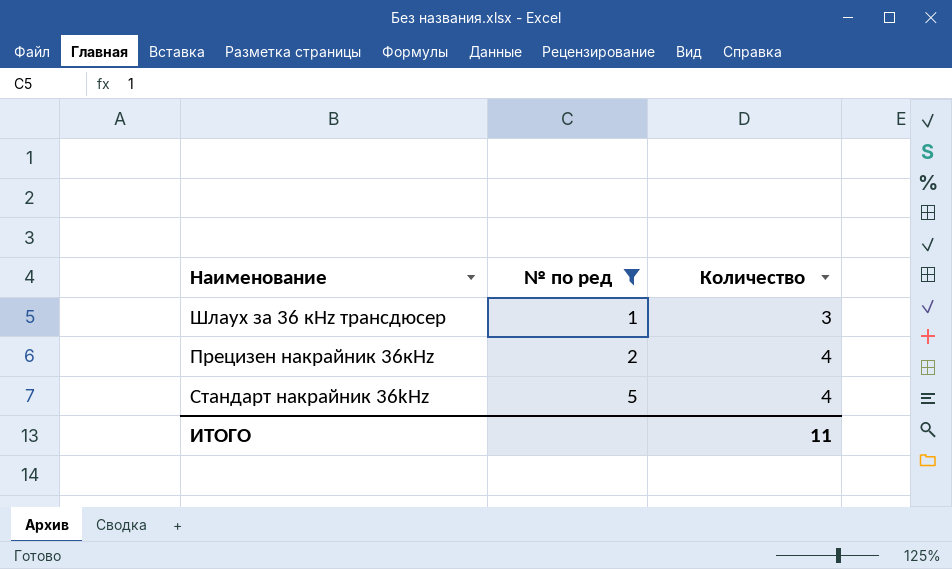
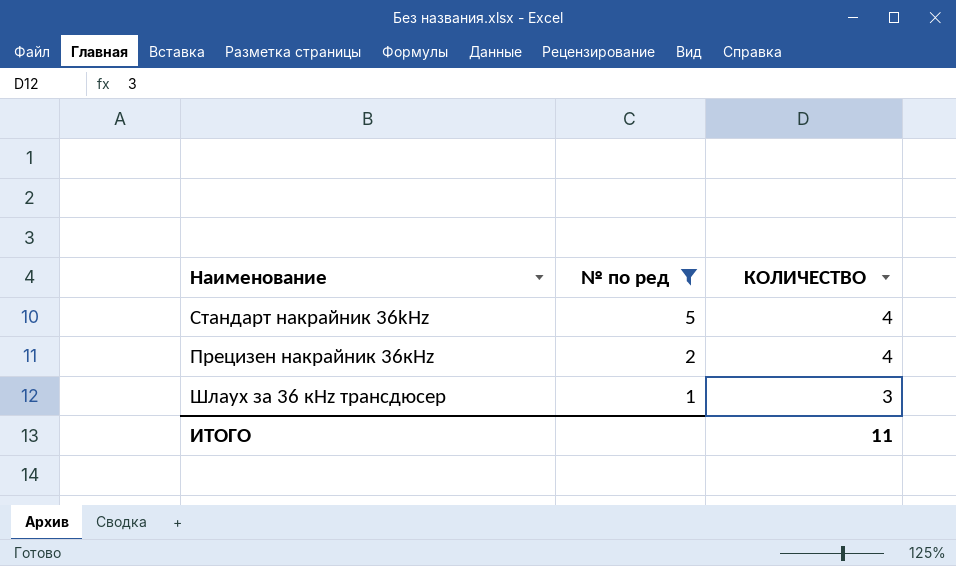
row order: № по ред ascending -> № по ред descending
column name: Количество -> КОЛИЧЕСТВО

